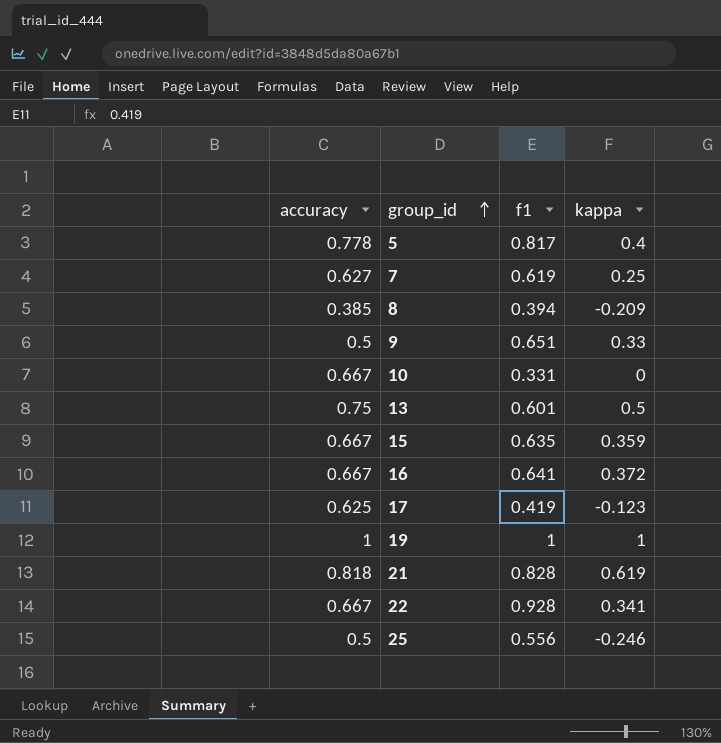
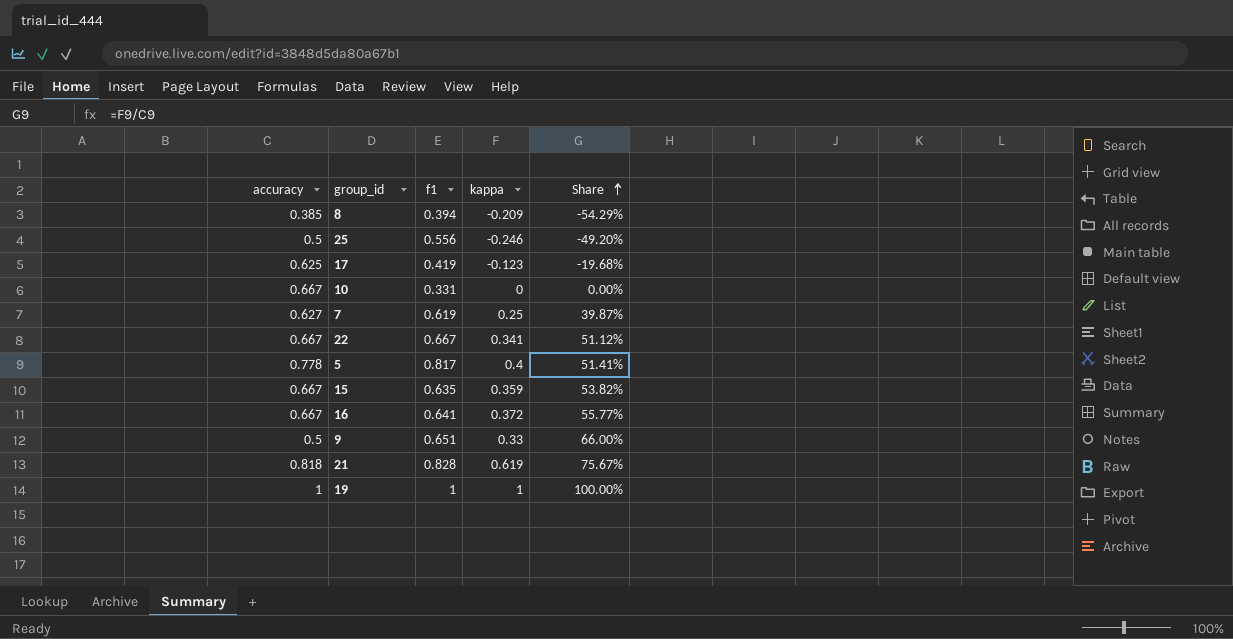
row order: group_id ascending -> Share ascending
column Share | formula: none -> [kappa] / [accuracy]
row 13: 0.75 | 0.601 | 0.5 -> none
22 | f1: 0.928 -> 0.667

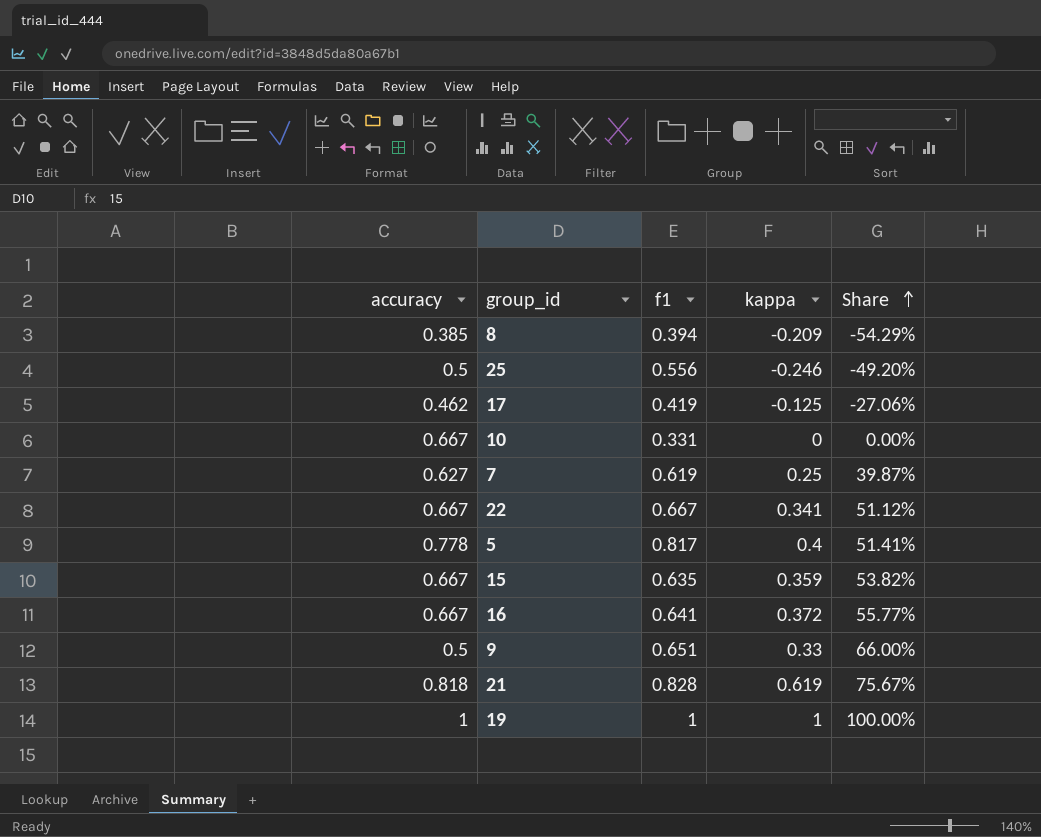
17 | accuracy: 0.625 -> 0.462
17 | kappa: -0.123 -> -0.125
17 | Share: -19.68% -> -27.06%

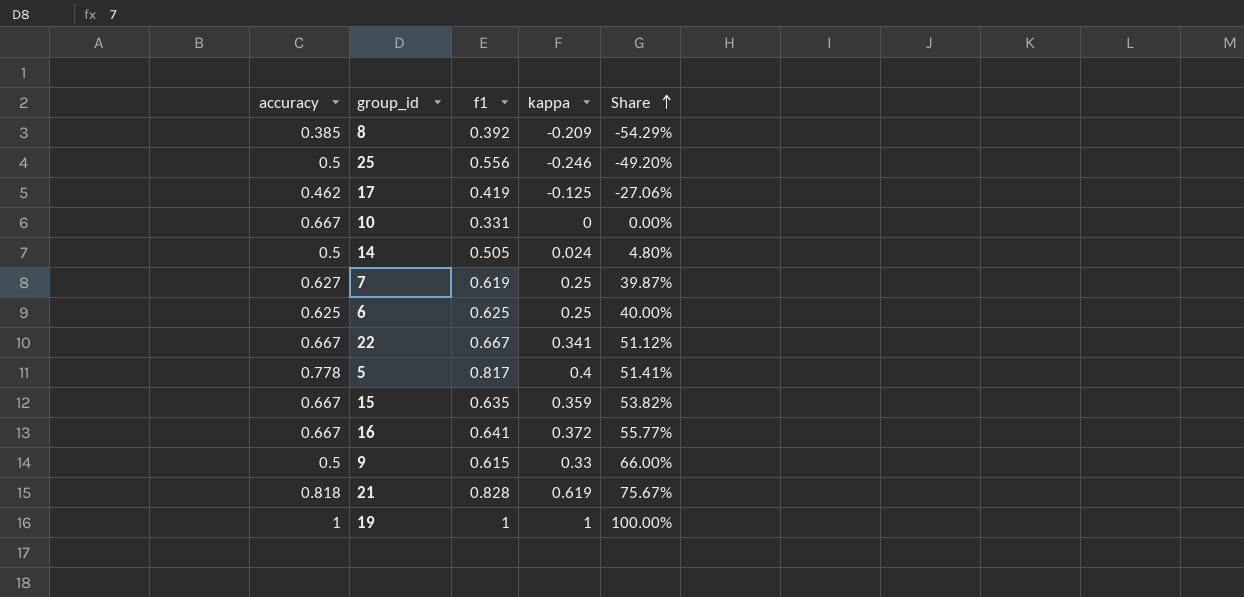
8 | f1: 0.394 -> 0.392
row 14: none -> 0.5 | 0.505 | 0.024 | 4.80%
row 6: none -> 0.625 | 0.625 | 0.25 | 40.00%
9 | f1: 0.651 -> 0.615

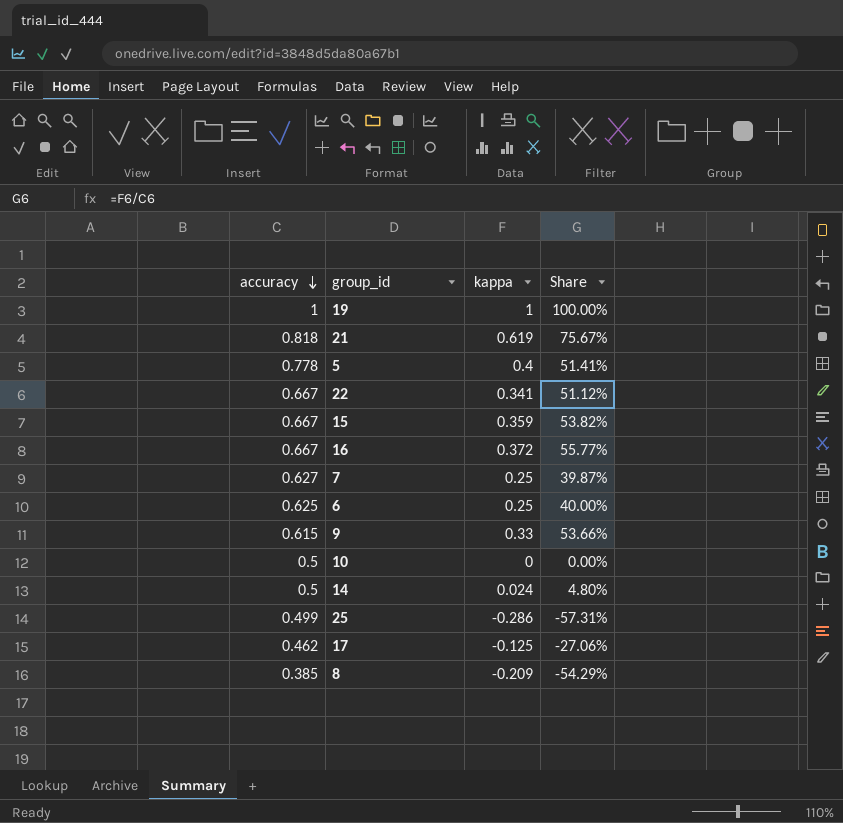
row order: Share ascending -> accuracy descending
column f1 | position: 3 -> none
9 | accuracy: 0.5 -> 0.615
9 | Share: 66.00% -> 53.66%
10 | accuracy: 0.667 -> 0.5
25 | accuracy: 0.5 -> 0.499
25 | kappa: -0.246 -> -0.286
25 | Share: -49.20% -> -57.31%

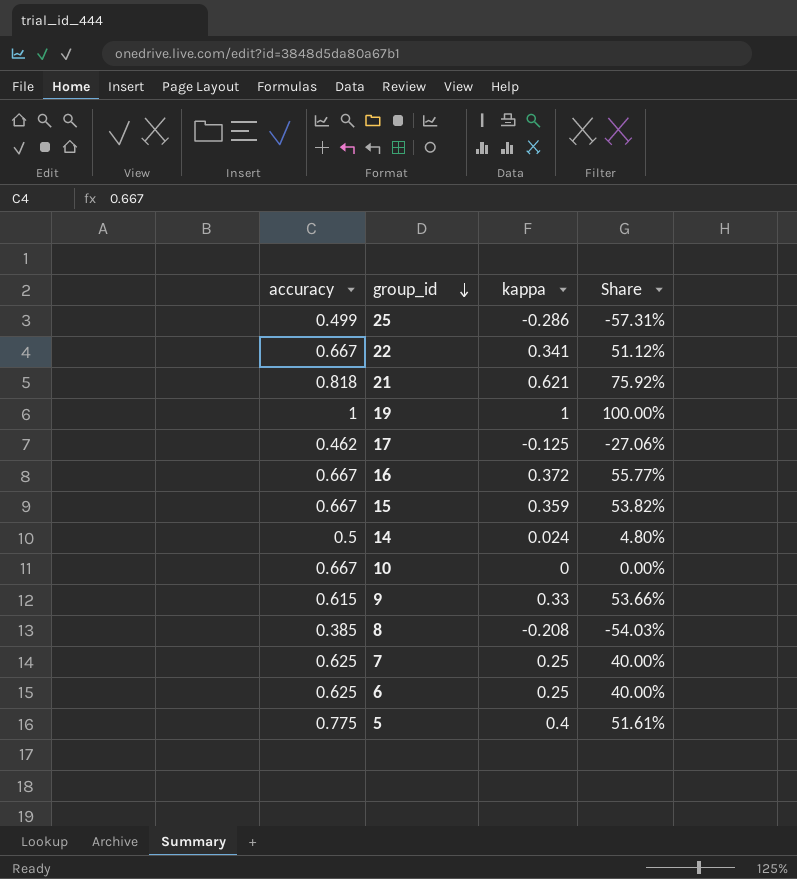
row order: accuracy descending -> group_id descending
21 | kappa: 0.619 -> 0.621
21 | Share: 75.67% -> 75.92%
10 | accuracy: 0.5 -> 0.667
8 | kappa: -0.209 -> -0.208
8 | Share: -54.29% -> -54.03%
7 | accuracy: 0.627 -> 0.625
7 | Share: 39.87% -> 40.00%
5 | accuracy: 0.778 -> 0.775
5 | Share: 51.41% -> 51.61%

